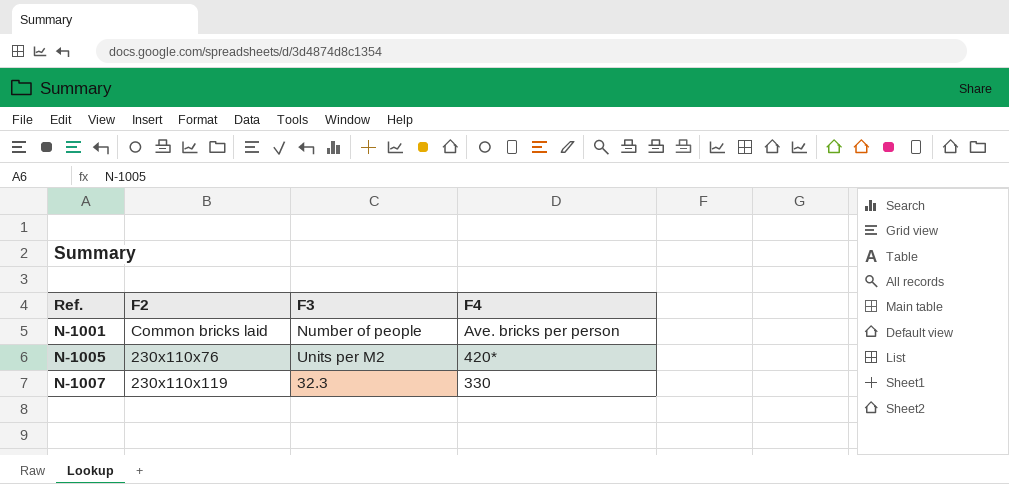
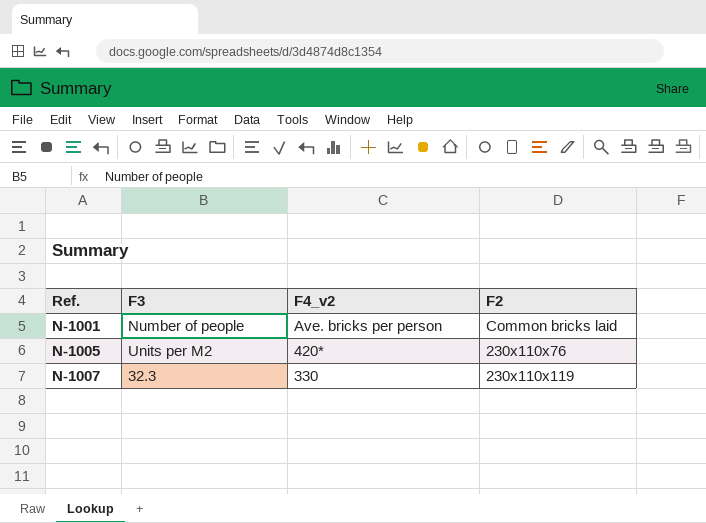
column name: F4 -> F4_v2
column F2 | position: 2 -> 4

